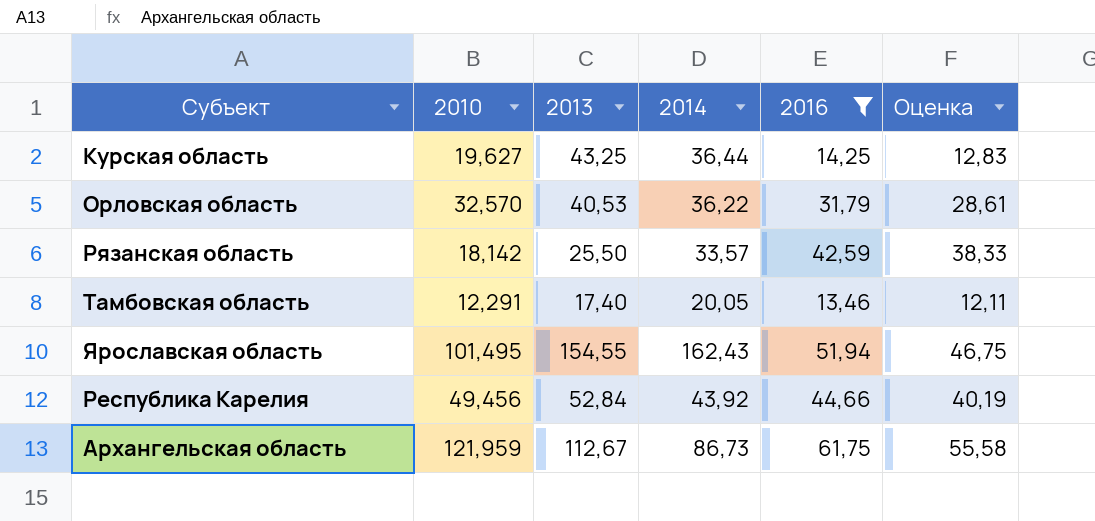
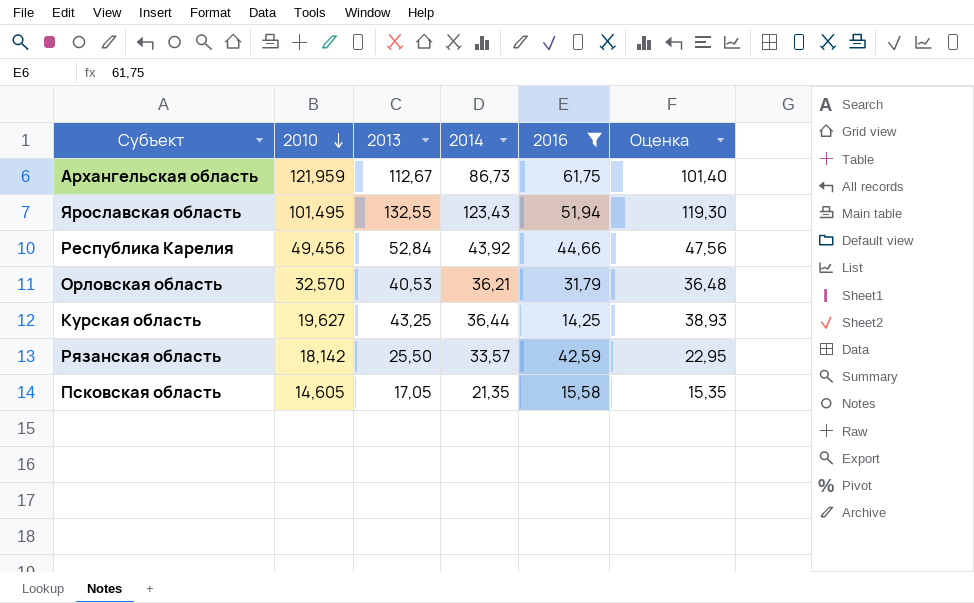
row order: none -> 2010 descending
column Оценка | formula: [2016] * 0,9 -> [2013] * 0,9
row Тамбовская область: 12,291 | 17,40 | 20,05 | 13,46 | 12,11 -> none
Ярославская область | 2013: 154,55 -> 132,55
Ярославская область | 2014: 162,43 -> 123,43
Орловская область | 2014: 36,22 -> 36,21
row Псковская область: none -> 14,605 | 17,05 | 21,35 | 15,58 | 15,35

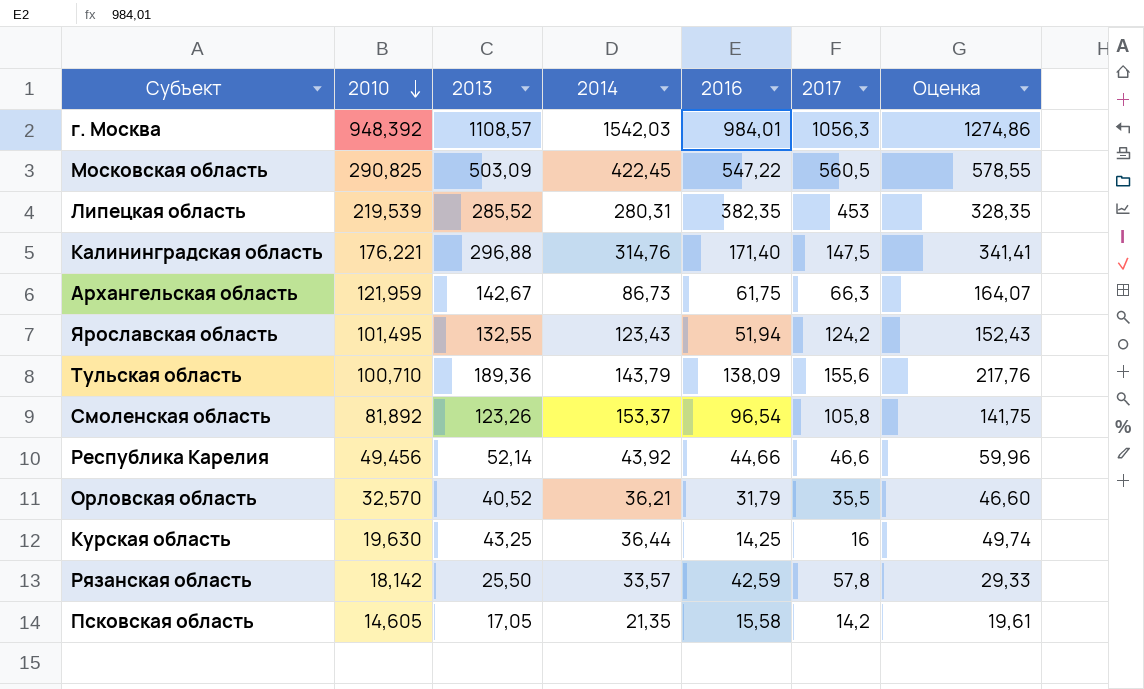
filter: 2016 <= 61,75 -> none
column 2017 | position: none -> 6
column Оценка | formula: [2013] * 0,9 -> [2013] * 1,15
Архангельская область | 2013: 112,67 -> 142,67
Республика Карелия | 2013: 52,84 -> 52,14
Орловская область | 2013: 40,53 -> 40,52
Курская область | 2010: 19,627 -> 19,630

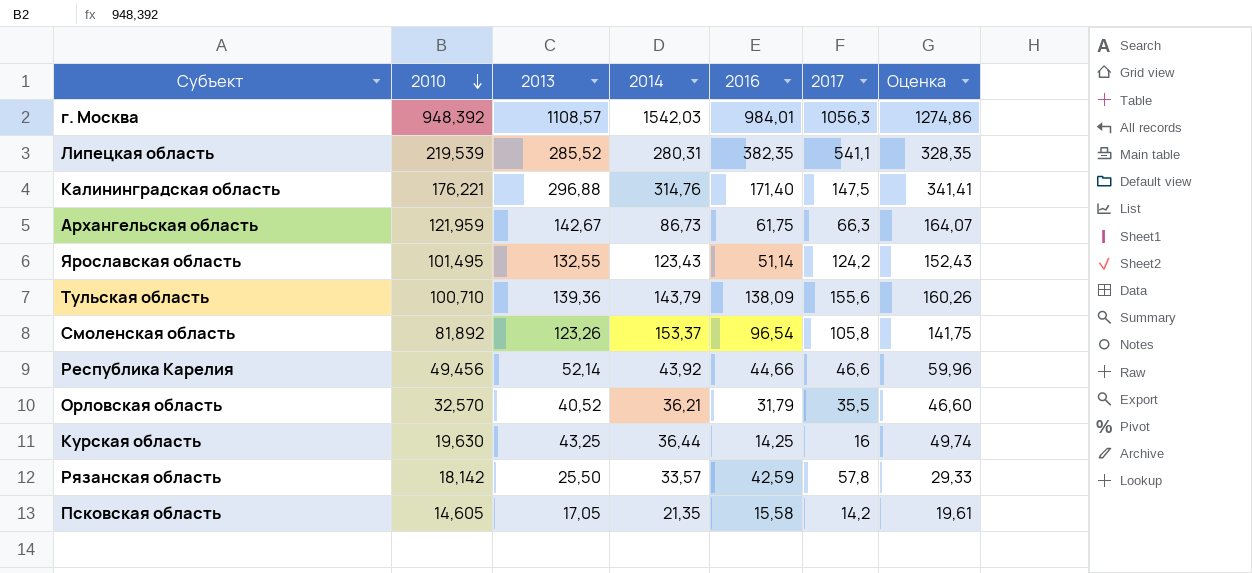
row Московская область: 290,825 | 503,09 | 422,45 | 547,22 | 560,5 | 578,55 -> none
Липецкая область | 2017: 453 -> 541,1
Ярославская область | 2016: 51,94 -> 51,14
Тульская область | 2013: 189,36 -> 139,36
Тульская область | Оценка: 217,76 -> 160,26

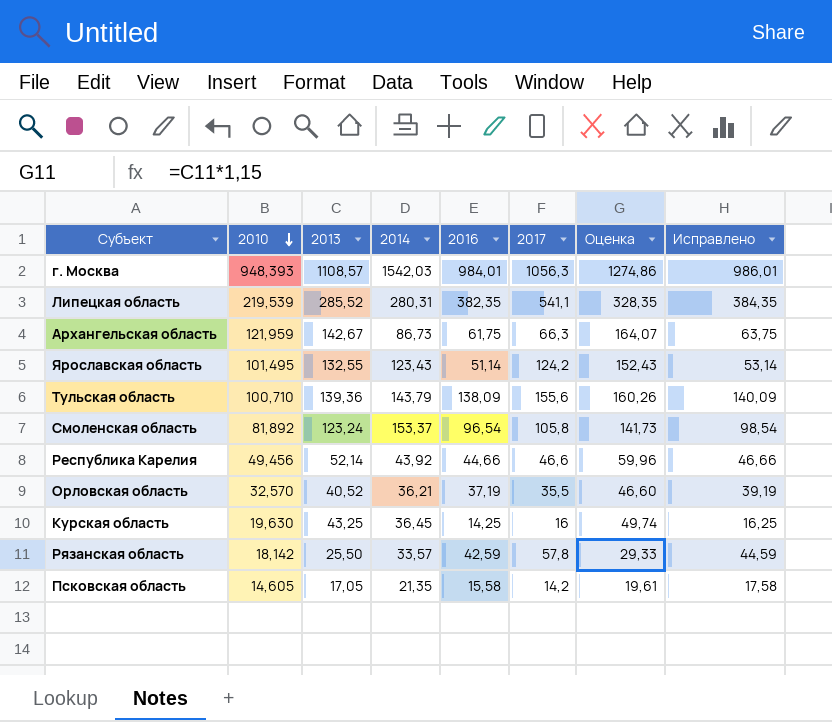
column Исправлено | formula: none -> [2016] + 2
row Калининградская область: 176,221 | 296,88 | 314,76 | 171,40 | 147,5 | 341,41 -> none
г. Москва | 2010: 948,392 -> 948,393
Смоленская область | 2013: 123,26 -> 123,24
Смоленская область | Оценка: 141,75 -> 141,73
Орловская область | 2016: 31,79 -> 37,19
Курская область | 2014: 36,44 -> 36,45

